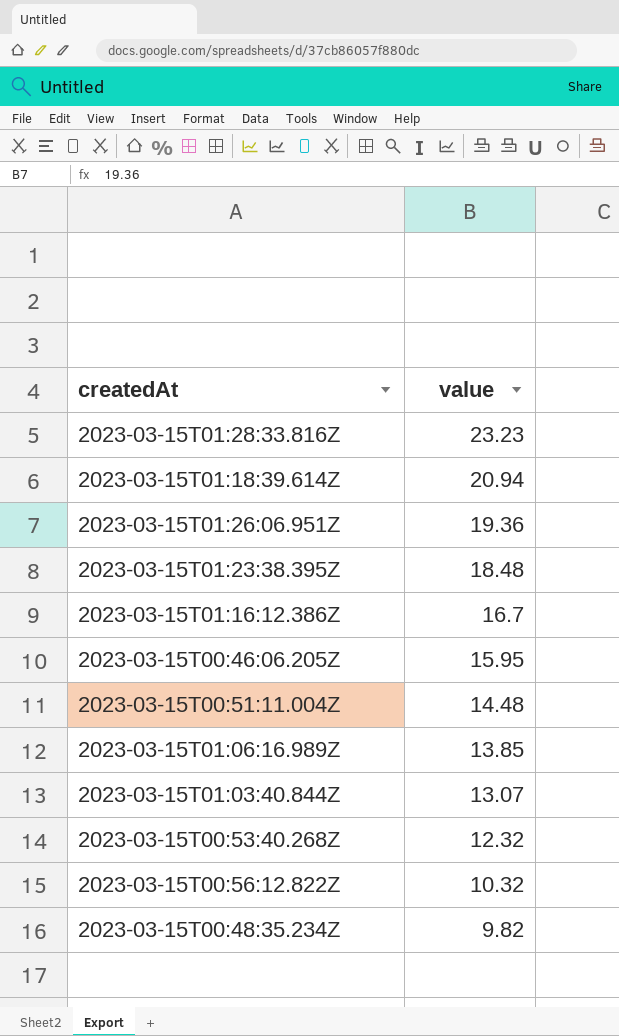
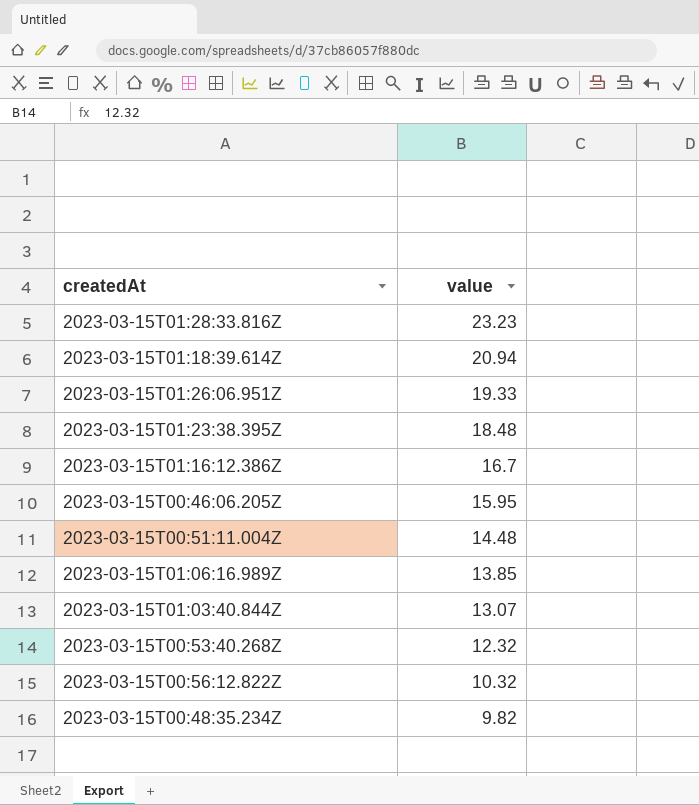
2023-03-15T01:26:06.951Z | value: 19.36 -> 19.33

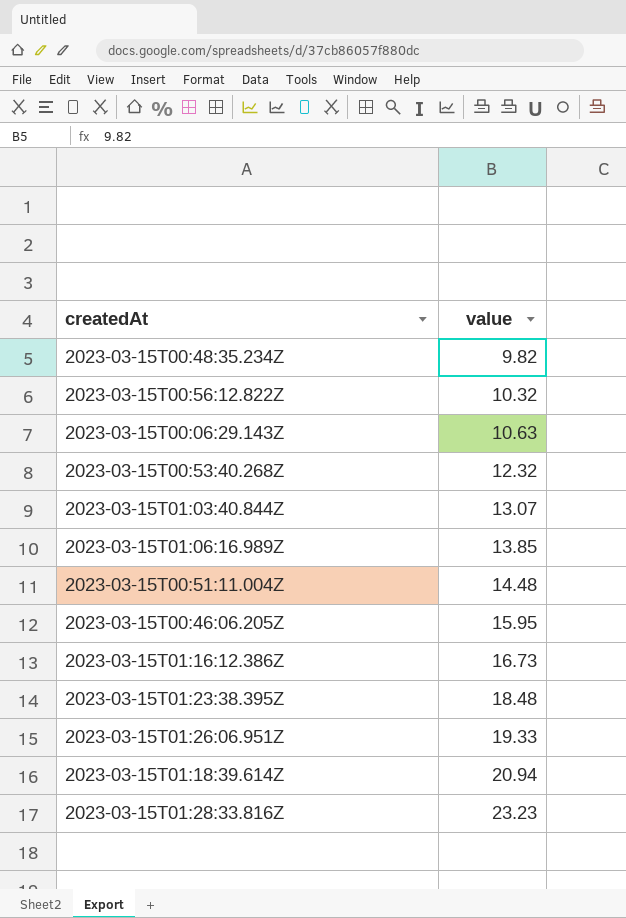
row order: value descending -> value ascending
row 2023-03-15T00:06:29.143Z: none -> 10.63
2023-03-15T01:16:12.386Z | value: 16.7 -> 16.73

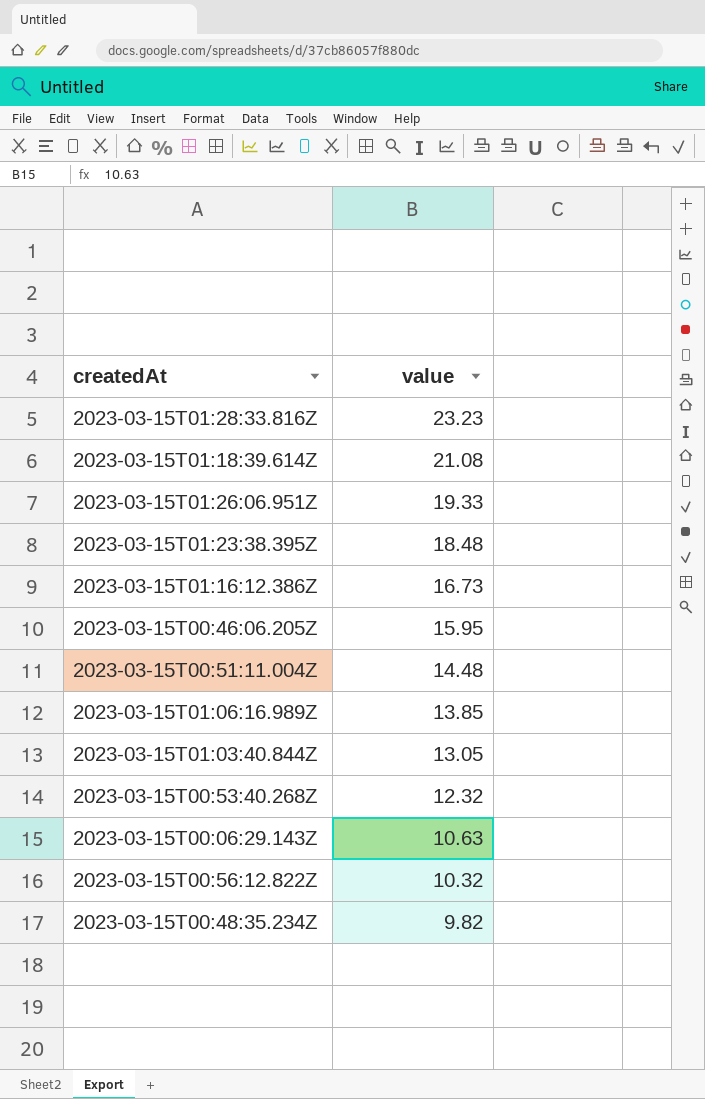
row order: value ascending -> value descending
2023-03-15T01:18:39.614Z | value: 20.94 -> 21.08
2023-03-15T01:03:40.844Z | value: 13.07 -> 13.05

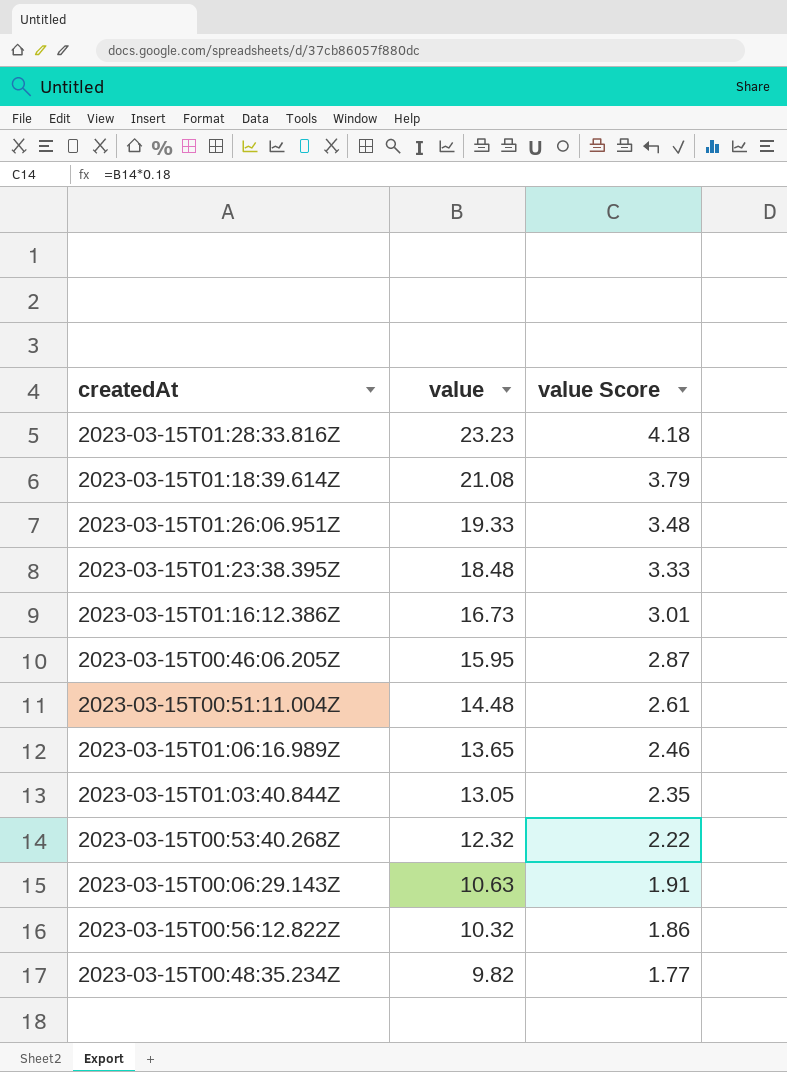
column value Score | formula: none -> [value] * 0.18
2023-03-15T01:06:16.989Z | value: 13.85 -> 13.65

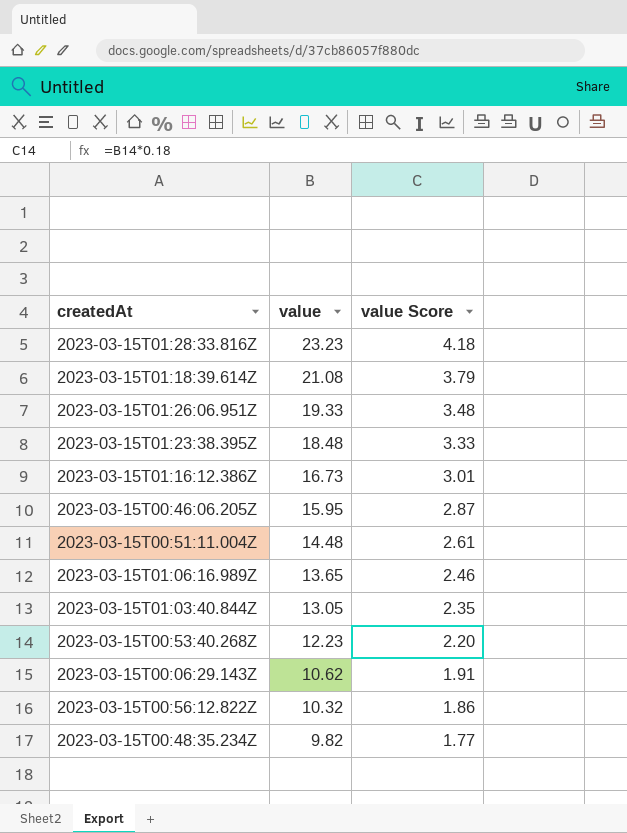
2023-03-15T00:53:40.268Z | value: 12.32 -> 12.23
2023-03-15T00:53:40.268Z | value Score: 2.22 -> 2.20
2023-03-15T00:06:29.143Z | value: 10.63 -> 10.62

